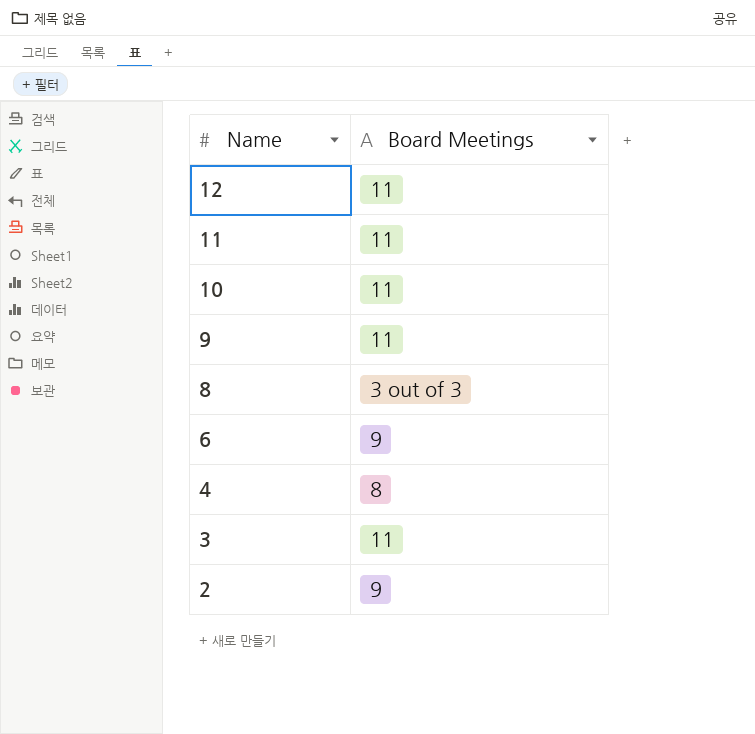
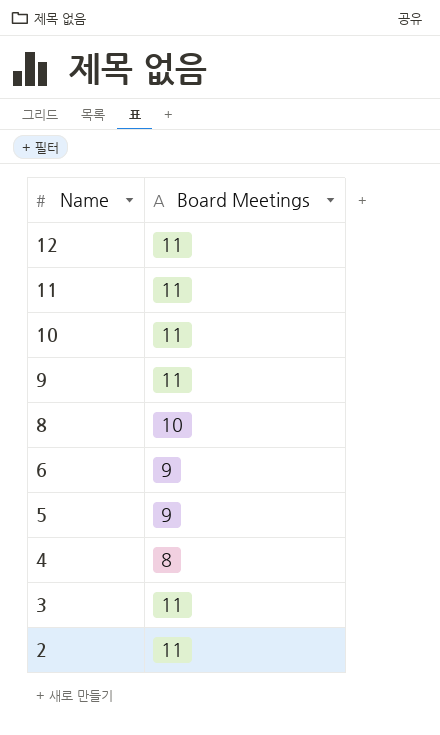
8 | Board Meetings: 3 out of 3 -> 10
row 5: none -> 9
2 | Board Meetings: 9 -> 11

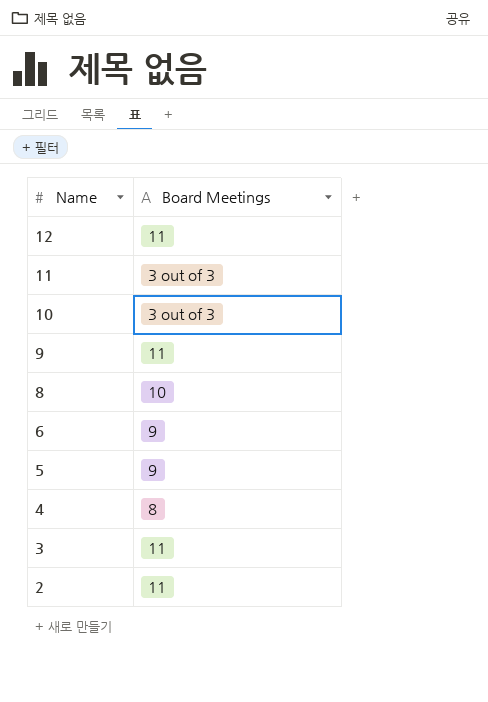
11 | Board Meetings: 11 -> 3 out of 3
10 | Board Meetings: 11 -> 3 out of 3

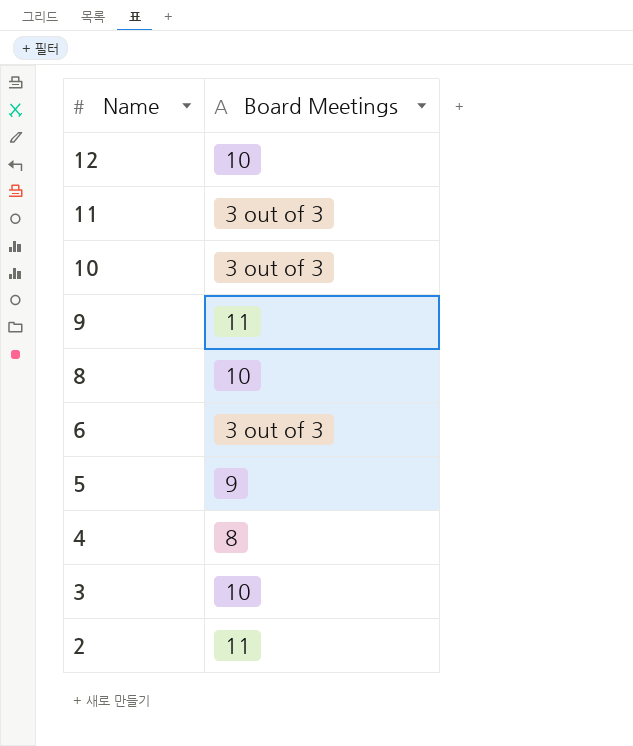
12 | Board Meetings: 11 -> 10
6 | Board Meetings: 9 -> 3 out of 3
3 | Board Meetings: 11 -> 10

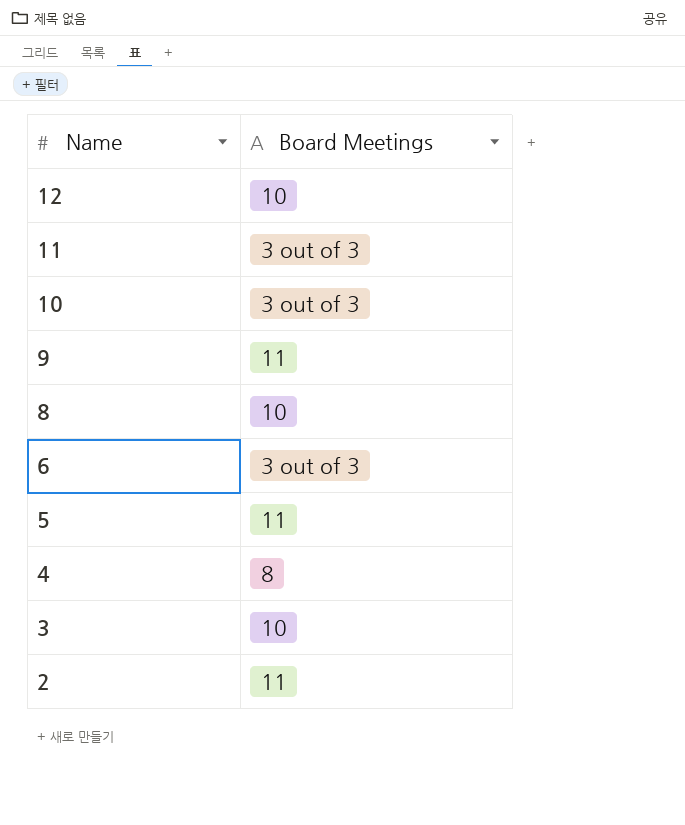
5 | Board Meetings: 9 -> 11

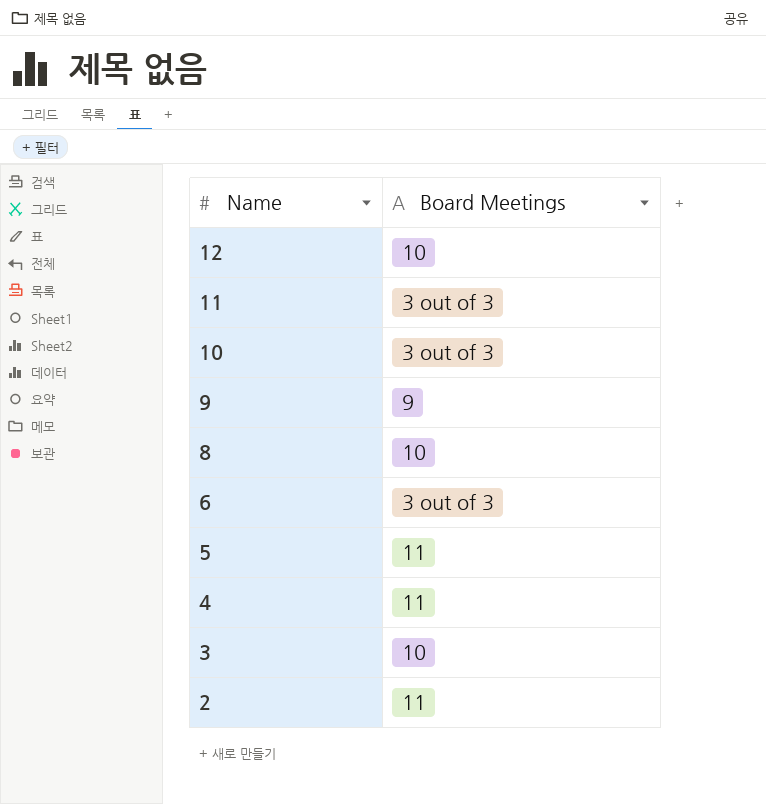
9 | Board Meetings: 11 -> 9
4 | Board Meetings: 8 -> 11

